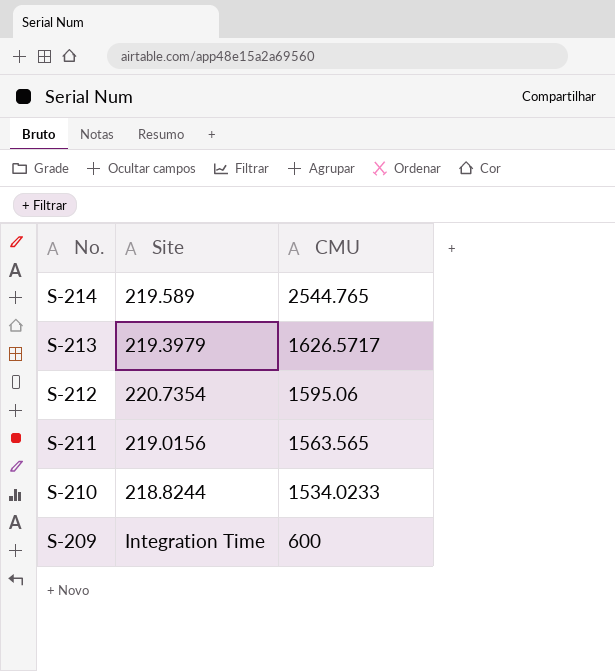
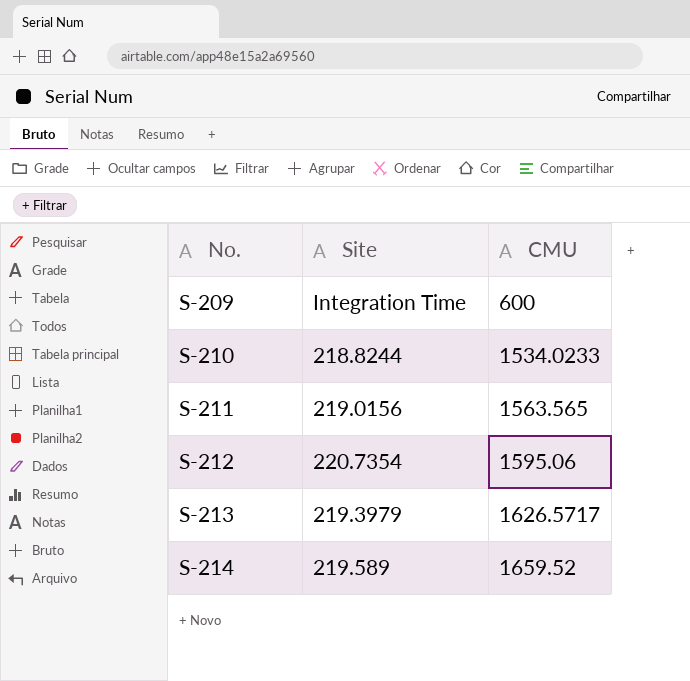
row order: No. descending -> No. ascending
S-214 | CMU: 2544.765 -> 1659.52

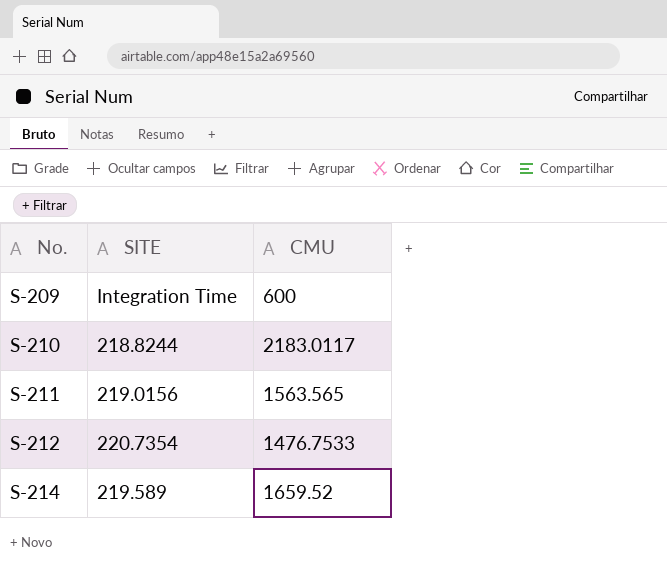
column name: Site -> SITE
row S-213: 219.3979 | 1626.5717 -> none
S-210 | CMU: 1534.0233 -> 2183.0117
S-212 | CMU: 1595.06 -> 1476.7533

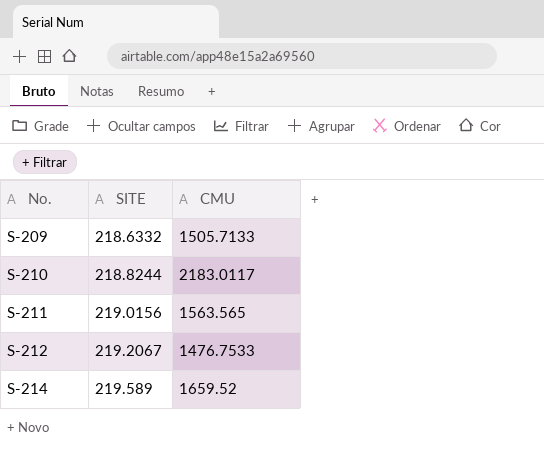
S-209 | SITE: Integration Time -> 218.6332
S-209 | CMU: 600 -> 1505.7133
S-212 | SITE: 220.7354 -> 219.2067

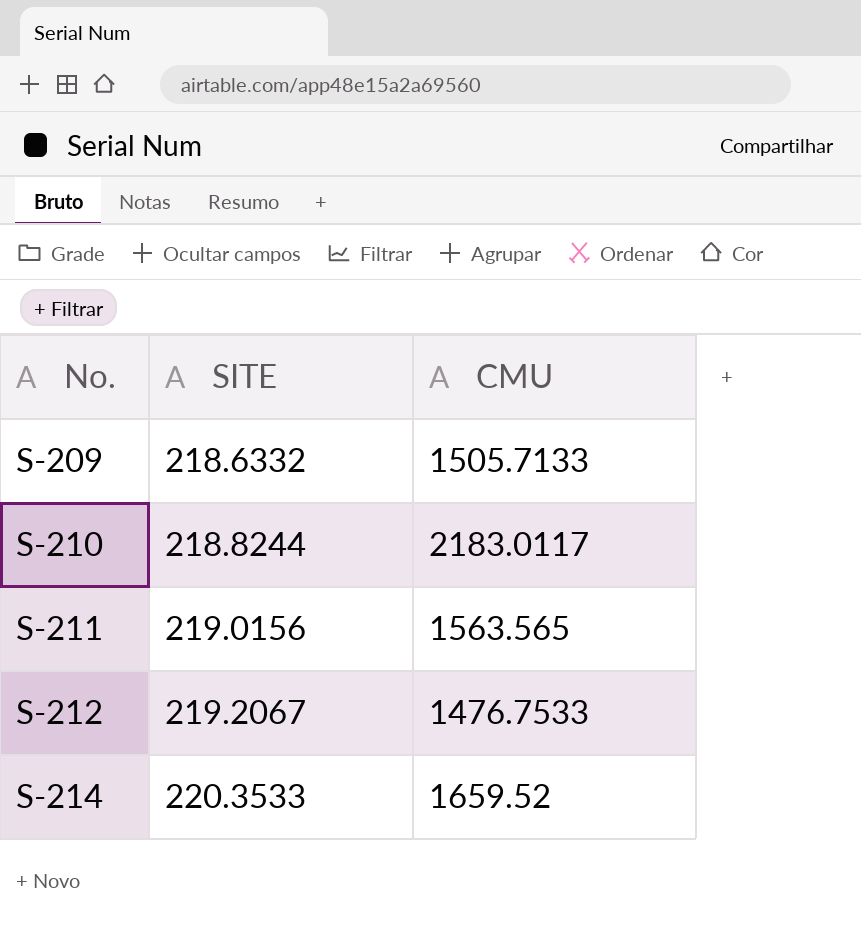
S-214 | SITE: 219.589 -> 220.3533

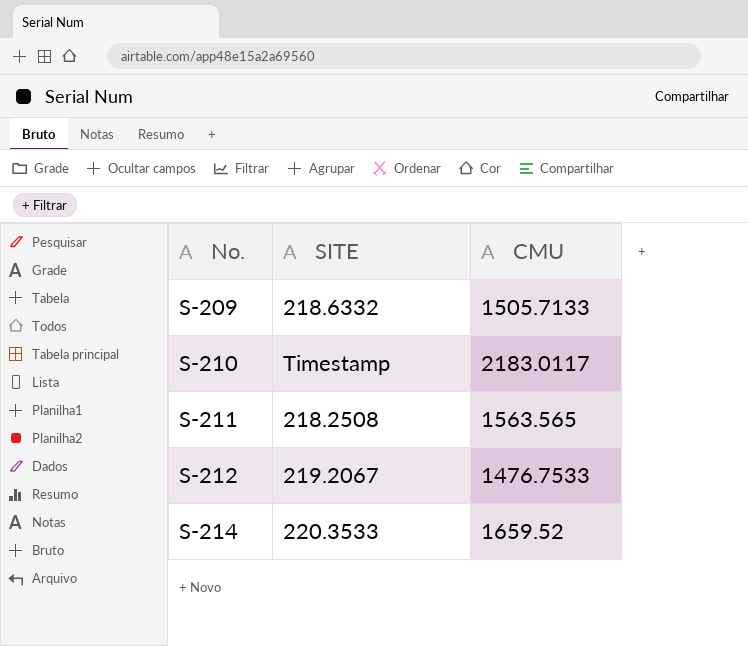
S-210 | SITE: 218.8244 -> Timestamp
S-211 | SITE: 219.0156 -> 218.2508

